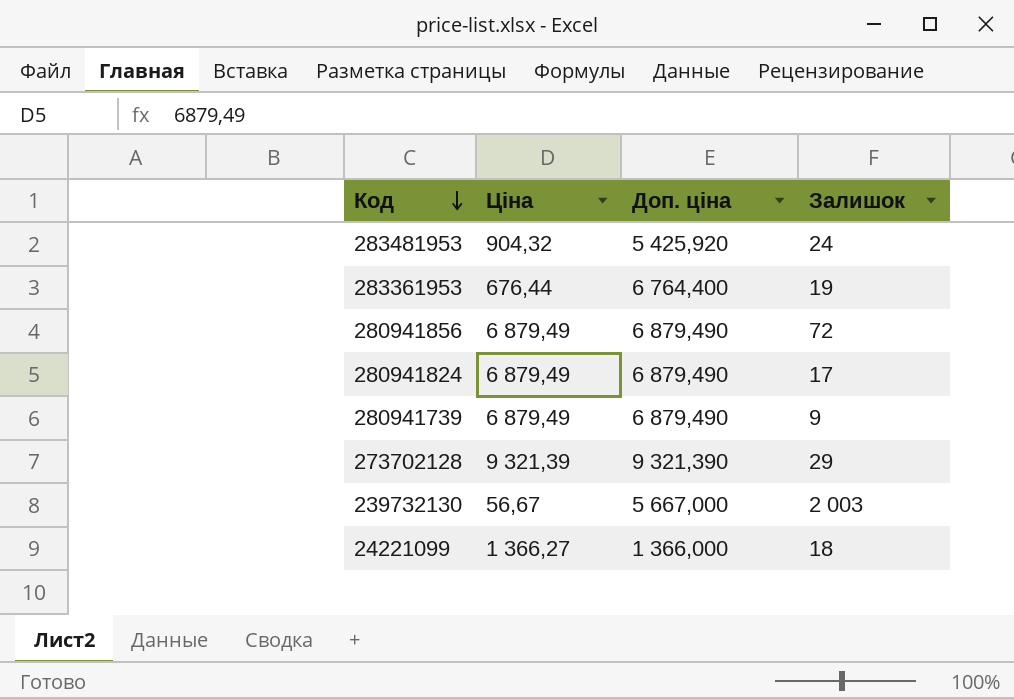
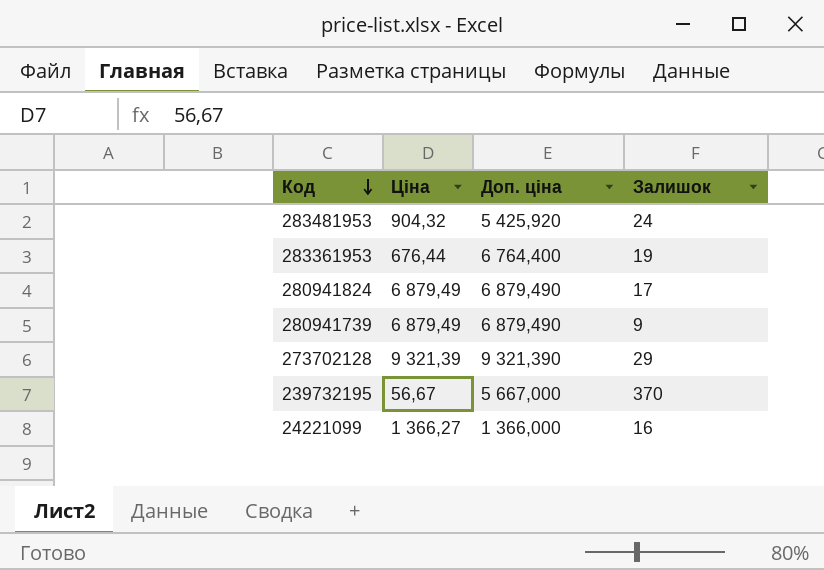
row 280941856: 6 879,49 | 6 879,490 | 72 -> none
row 239732130: 56,67 | 5 667,000 | 2 003 -> none
row 239732195: none -> 56,67 | 5 667,000 | 370
24221099 | Залишок: 18 -> 16

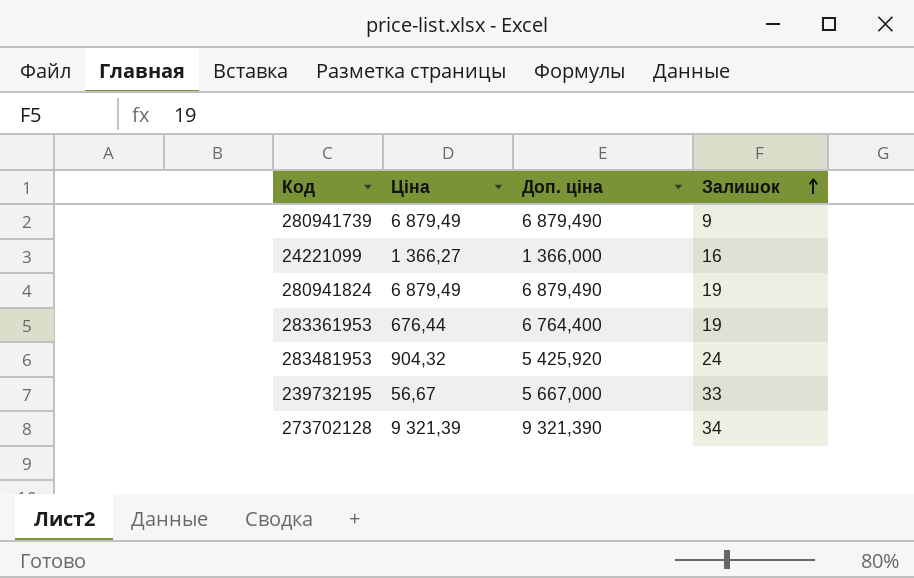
row order: Код descending -> Залишок ascending
280941824 | Залишок: 17 -> 19
239732195 | Залишок: 370 -> 33
273702128 | Залишок: 29 -> 34

